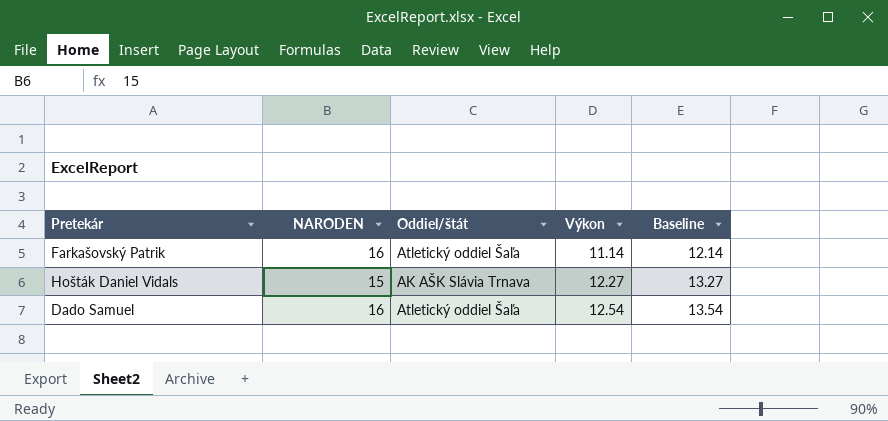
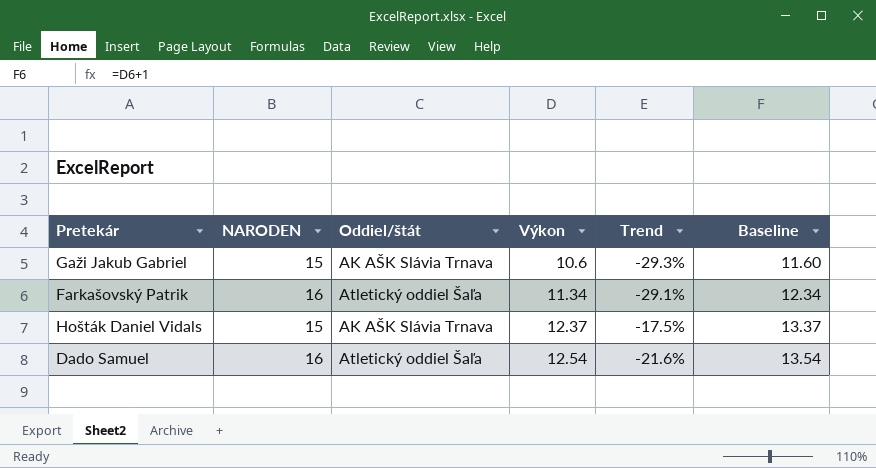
column Trend | formula: none -> ([Výkon] - [NARODEN]) / [NARODEN]
row Gaži Jakub Gabriel: none -> 15 | AK AŠK Slávia Trnava | 10.6 | -29.3% | 11.60
Farkašovský Patrik | Výkon: 11.14 -> 11.34
Farkašovský Patrik | Baseline: 12.14 -> 12.34
Hošták Daniel Vidals | Výkon: 12.27 -> 12.37
Hošták Daniel Vidals | Baseline: 13.27 -> 13.37

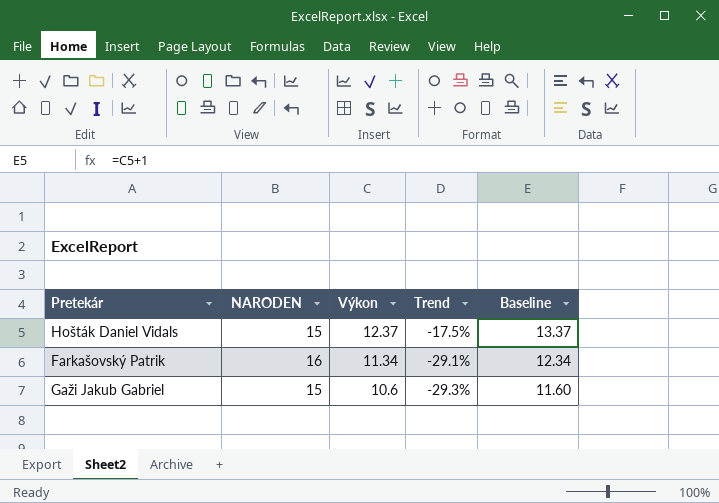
row order: Výkon ascending -> Výkon descending
column Oddiel/štát | position: 3 -> none
row Dado Samuel: 16 | Atletický oddiel Šaľa | 12.54 | -21.6% | 13.54 -> none

